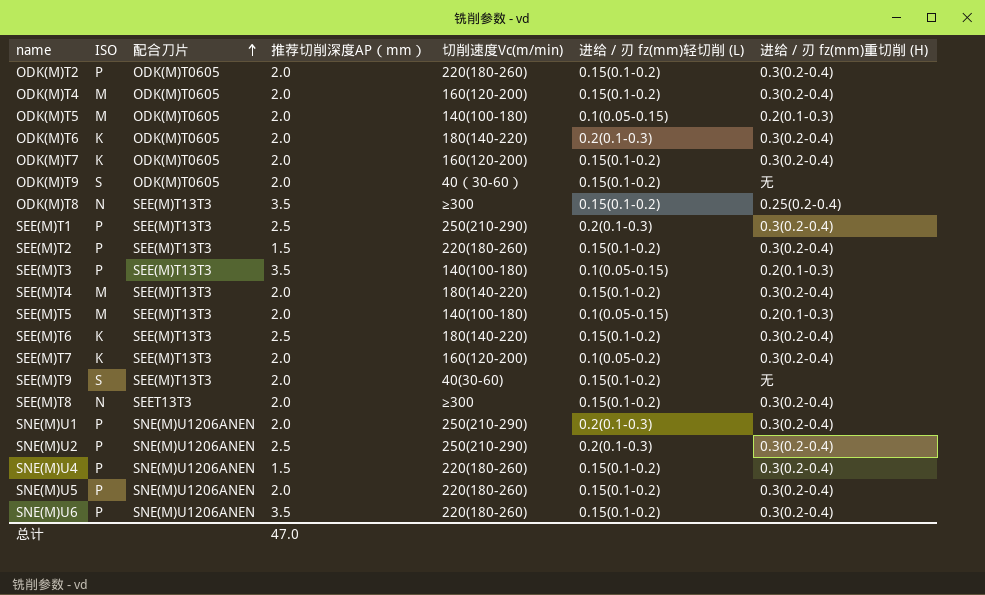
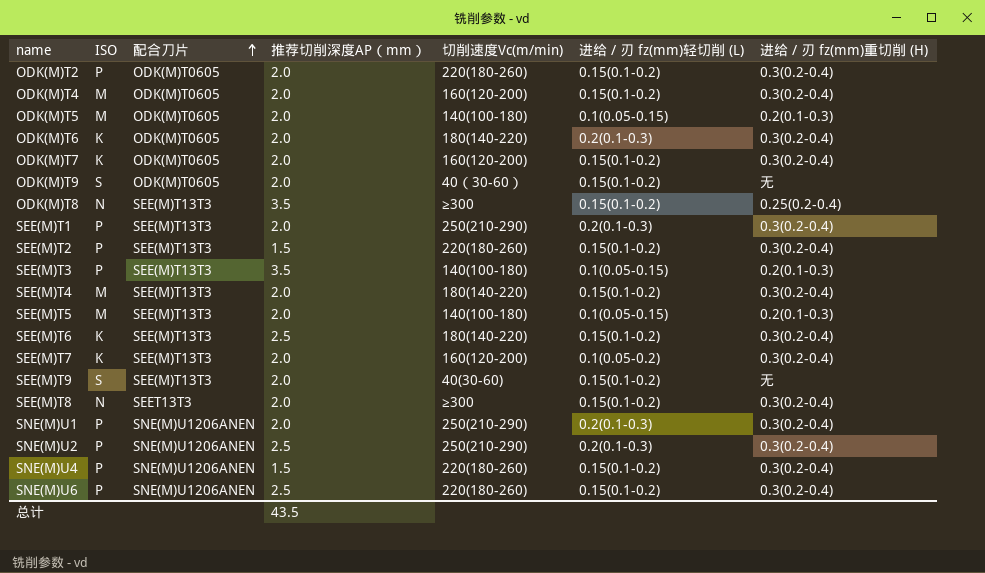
row SNE(M)U5: P | SNE(M)U1206ANEN | 2.0 | 220(180-260) | 0.15(0.1-0.2) | 0.3(0.2-0.4) -> none
SEE(M)T1 | 推荐切削深度AP（mm）: 2.5 -> 2.0
SNE(M)U6 | 推荐切削深度AP（mm）: 3.5 -> 2.5
总计 | 推荐切削深度AP（mm）: 47.0 -> 43.5

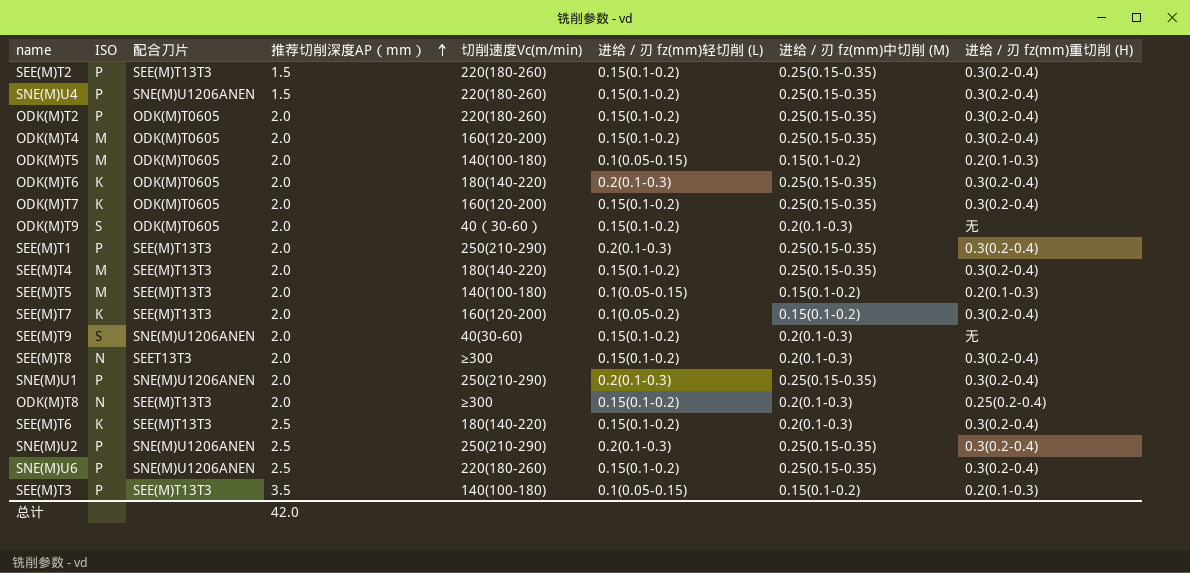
row order: 配合刀片 ascending -> 推荐切削深度AP（mm） ascending
column 进给 / 刃 fz(mm)中切削 (M) | position: none -> 7
SEE(M)T9 | 配合刀片: SEE(M)T13T3 -> SNE(M)U1206ANEN
ODK(M)T8 | 推荐切削深度AP（mm）: 3.5 -> 2.0
总计 | 推荐切削深度AP（mm）: 43.5 -> 42.0

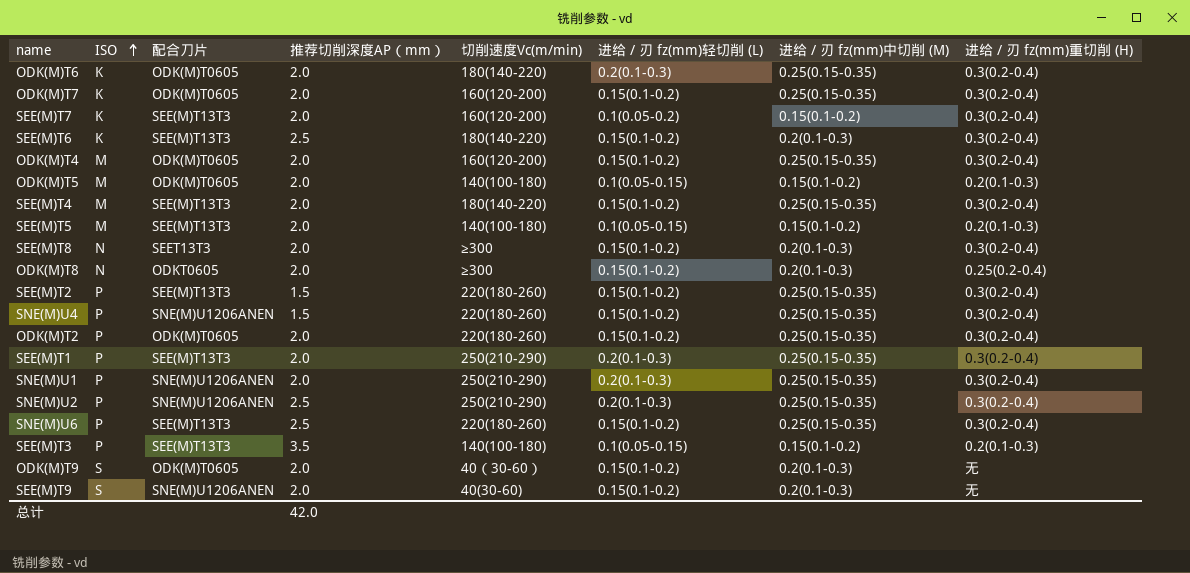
row order: 推荐切削深度AP（mm） ascending -> ISO ascending
ODK(M)T8 | 配合刀片: SEE(M)T13T3 -> ODKT0605
SNE(M)U6 | 配合刀片: SNE(M)U1206ANEN -> SEE(M)T13T3

